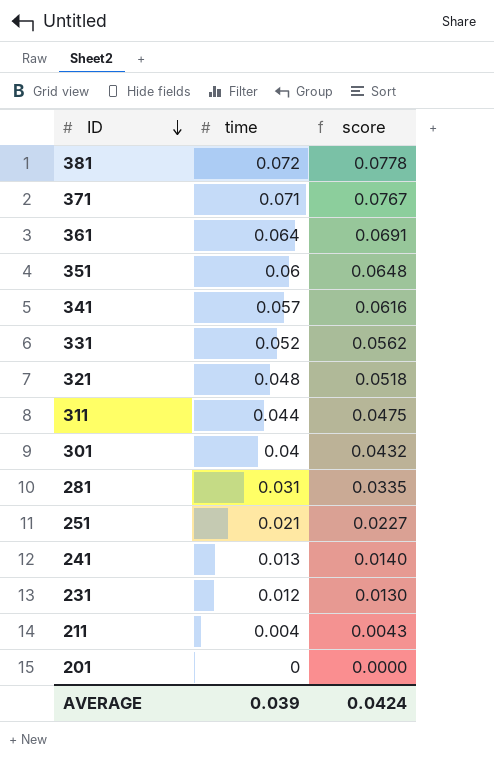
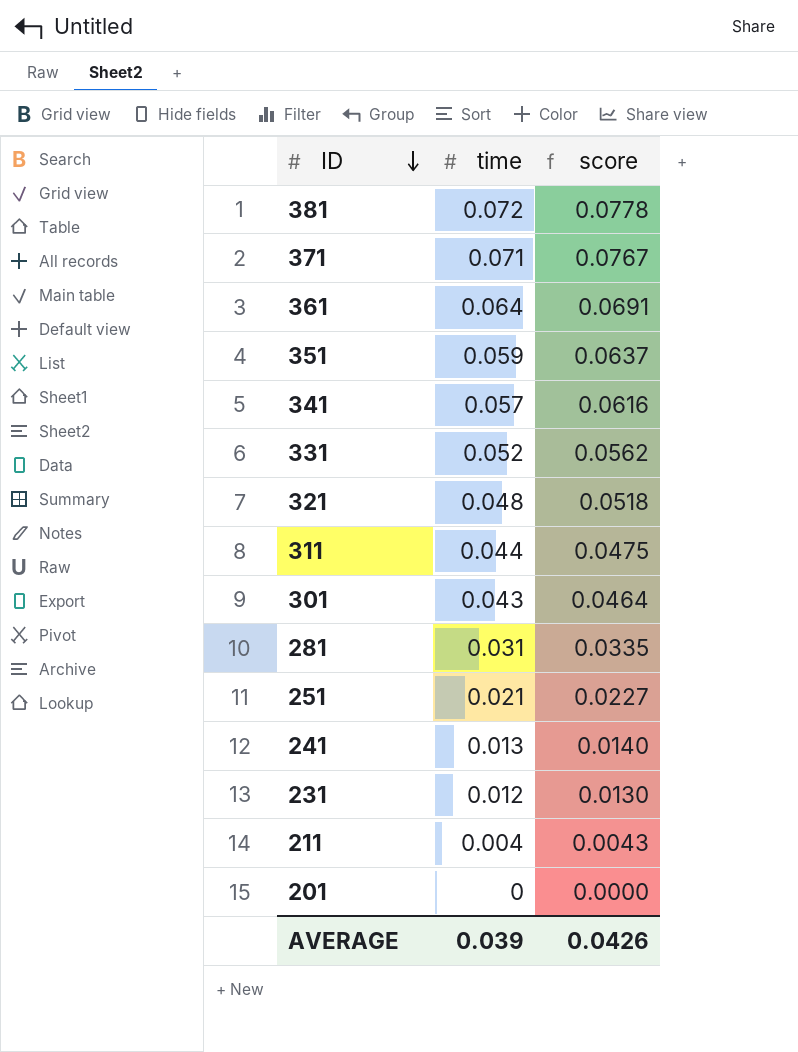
351 | time: 0.06 -> 0.059
351 | score: 0.0648 -> 0.0637
301 | time: 0.04 -> 0.043
301 | score: 0.0432 -> 0.0464
AVERAGE | score: 0.0424 -> 0.0426

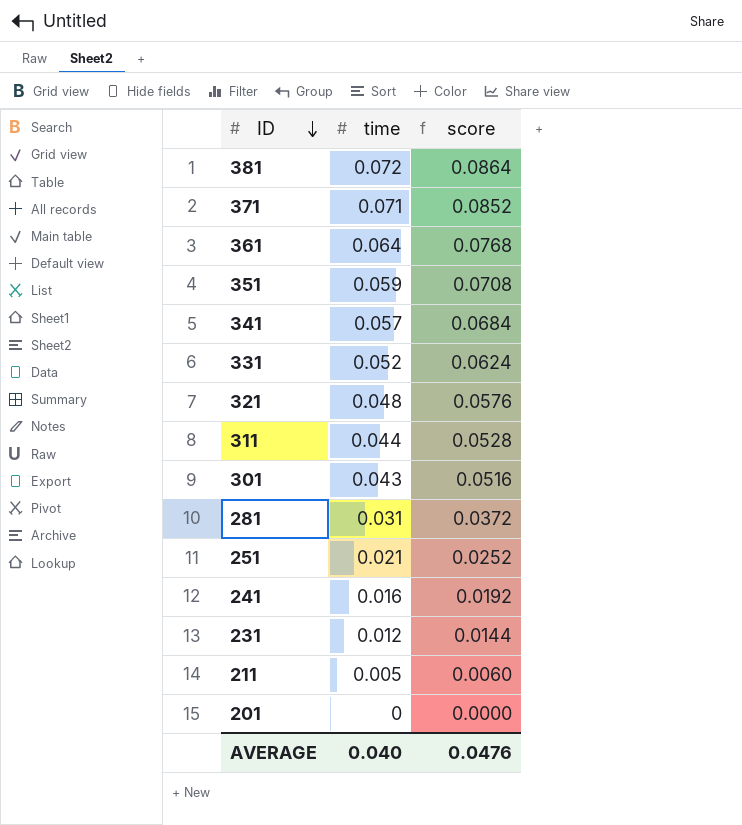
column score | formula: [time] * 1.08 -> [time] * 1.2
241 | time: 0.013 -> 0.016
211 | time: 0.004 -> 0.005
AVERAGE | time: 0.039 -> 0.040
AVERAGE | score: 0.0426 -> 0.0476

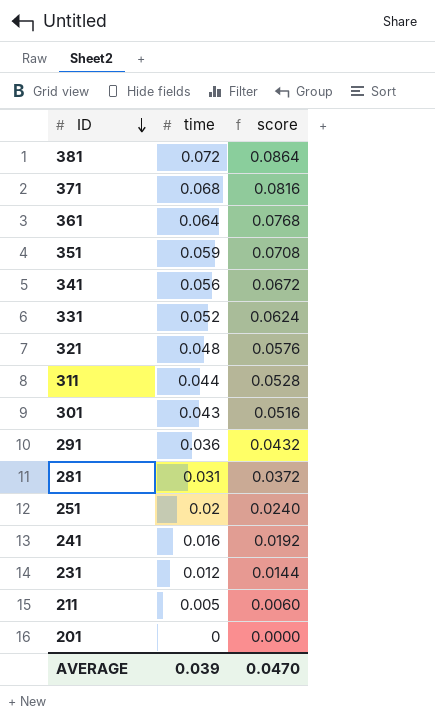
371 | time: 0.071 -> 0.068
371 | score: 0.0852 -> 0.0816
341 | time: 0.057 -> 0.056
341 | score: 0.0684 -> 0.0672
row 291: none -> 0.036 | 0.0432
251 | time: 0.021 -> 0.02
251 | score: 0.0252 -> 0.0240
AVERAGE | time: 0.040 -> 0.039
AVERAGE | score: 0.0476 -> 0.0470

